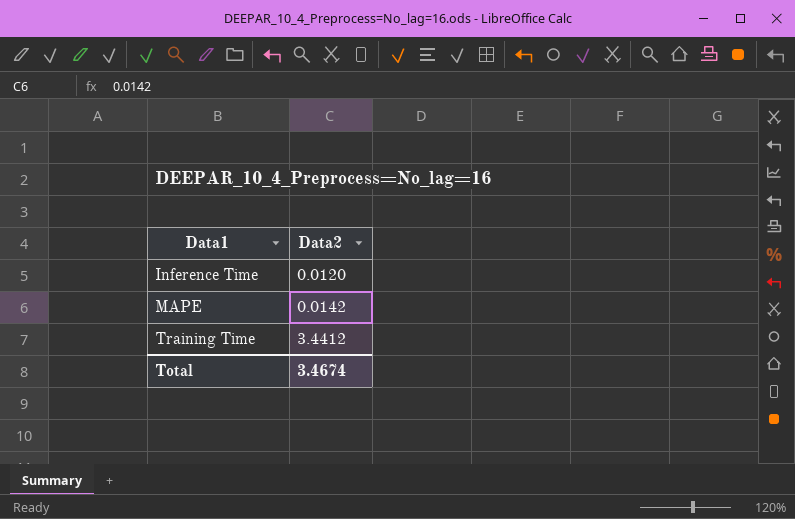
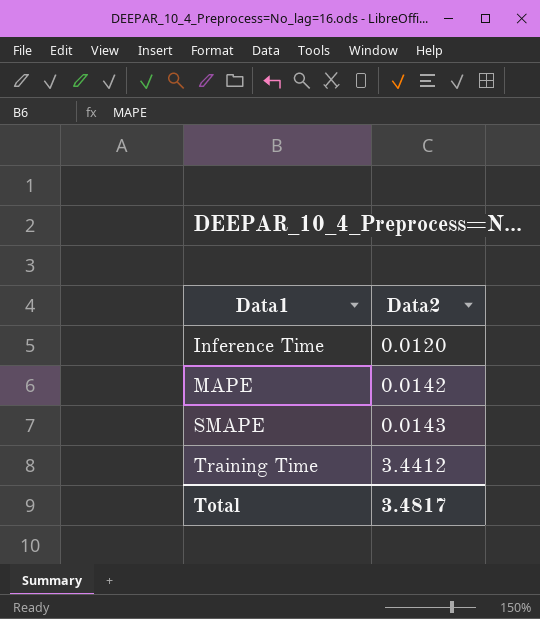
row SMAPE: none -> 0.0143
Total | Data2: 3.4674 -> 3.4817

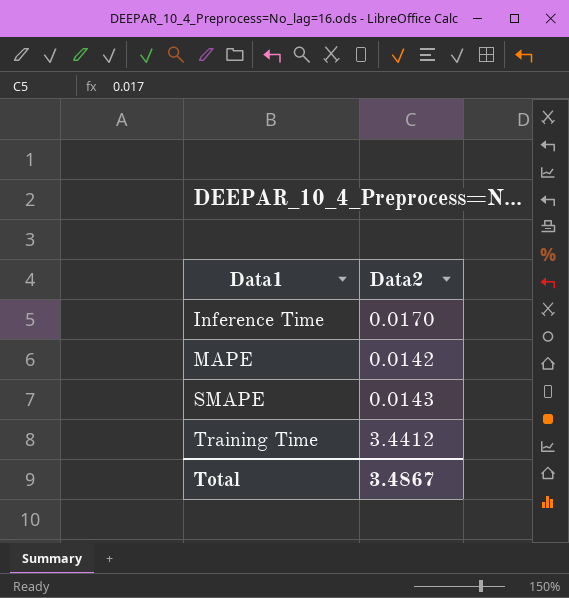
Inference Time | Data2: 0.0120 -> 0.0170
Total | Data2: 3.4817 -> 3.4867

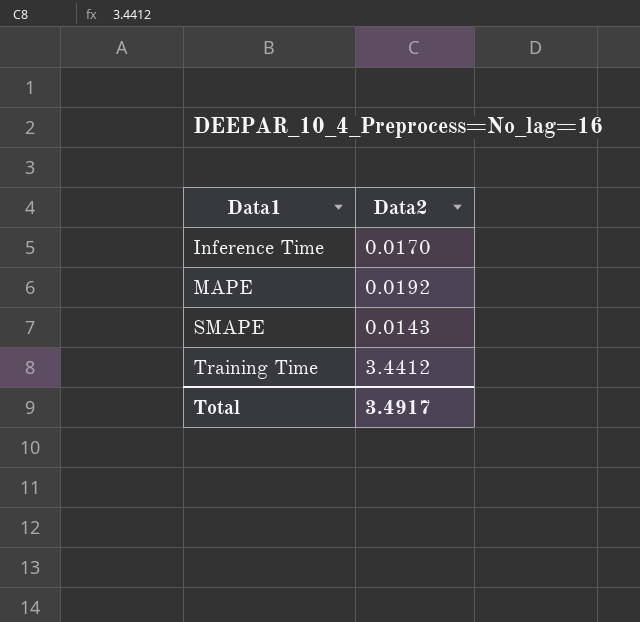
MAPE | Data2: 0.0142 -> 0.0192
Total | Data2: 3.4867 -> 3.4917

